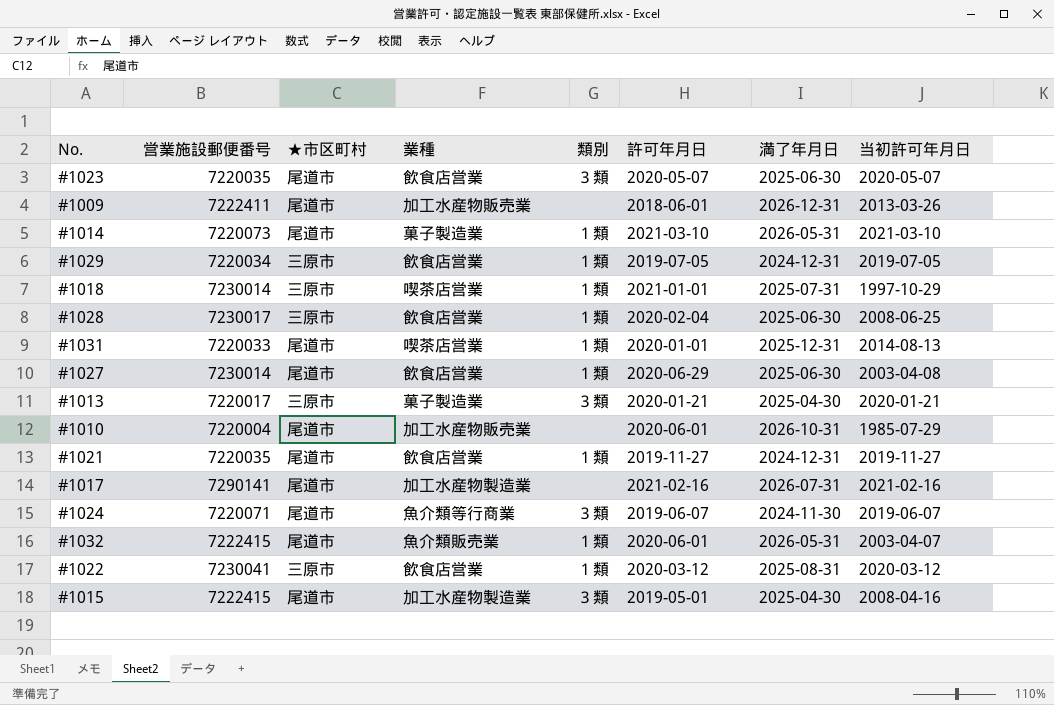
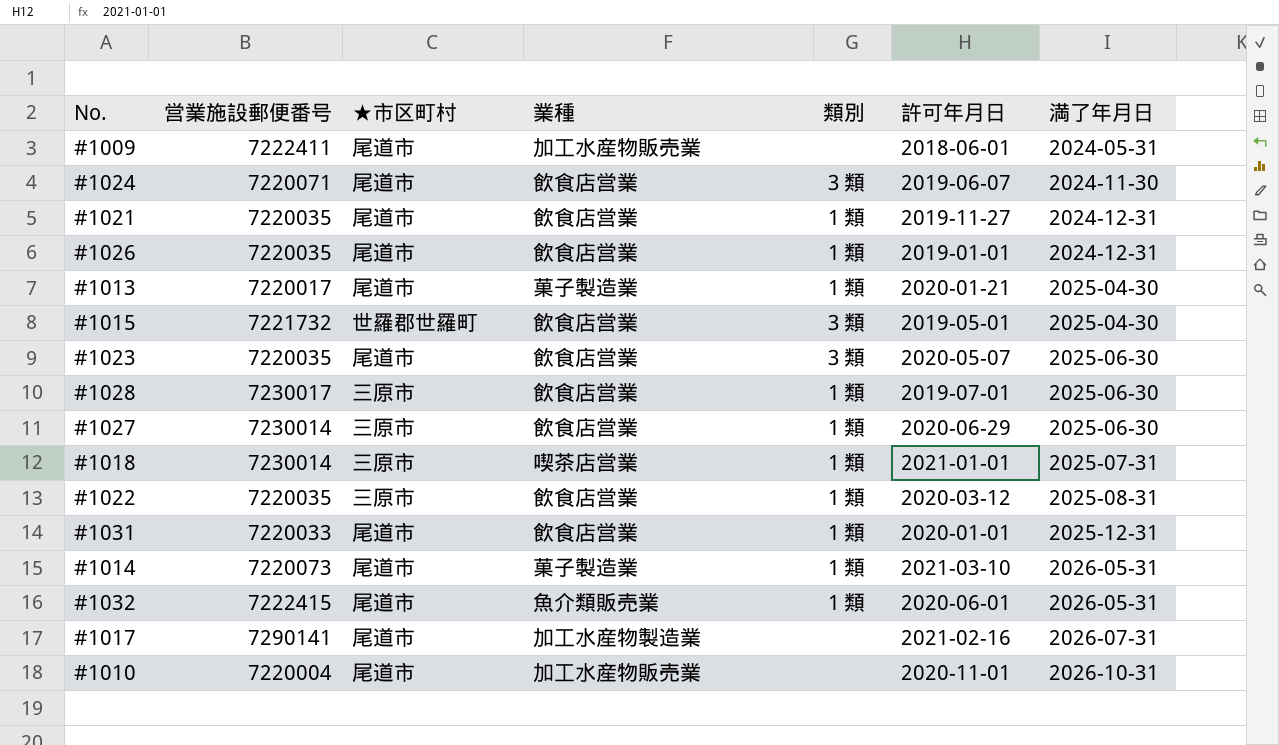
row order: none -> 満了年月日 ascending
column 当初許可年月日 | position: 8 -> none
row #1029: 7220034 | 三原市 | 飲食店営業 | １類 | 2019-07-05 | 2024-12-31 | 2019-07-05 -> none
#1009 | 満了年月日: 2026-12-31 -> 2024-05-31
#1024 | 業種: 魚介類等行商業 -> 飲食店営業
row #1026: none -> 7220035 | 尾道市 | 飲食店営業 | １類 | 2019-01-01 | 2024-12-31
#1013 | ★市区町村: 三原市 -> 尾道市
#1013 | 類別: ３類 -> １類
#1015 | 営業施設郵便番号: 7222415 -> 7221732
#1015 | ★市区町村: 尾道市 -> 世羅郡世羅町
#1015 | 業種: 加工水産物製造業 -> 飲食店営業
#1028 | 許可年月日: 2020-02-04 -> 2019-07-01
#1027 | ★市区町村: 尾道市 -> 三原市
#1022 | 営業施設郵便番号: 7230041 -> 7220035
#1031 | 業種: 喫茶店営業 -> 飲食店営業
#1010 | 許可年月日: 2020-06-01 -> 2020-11-01

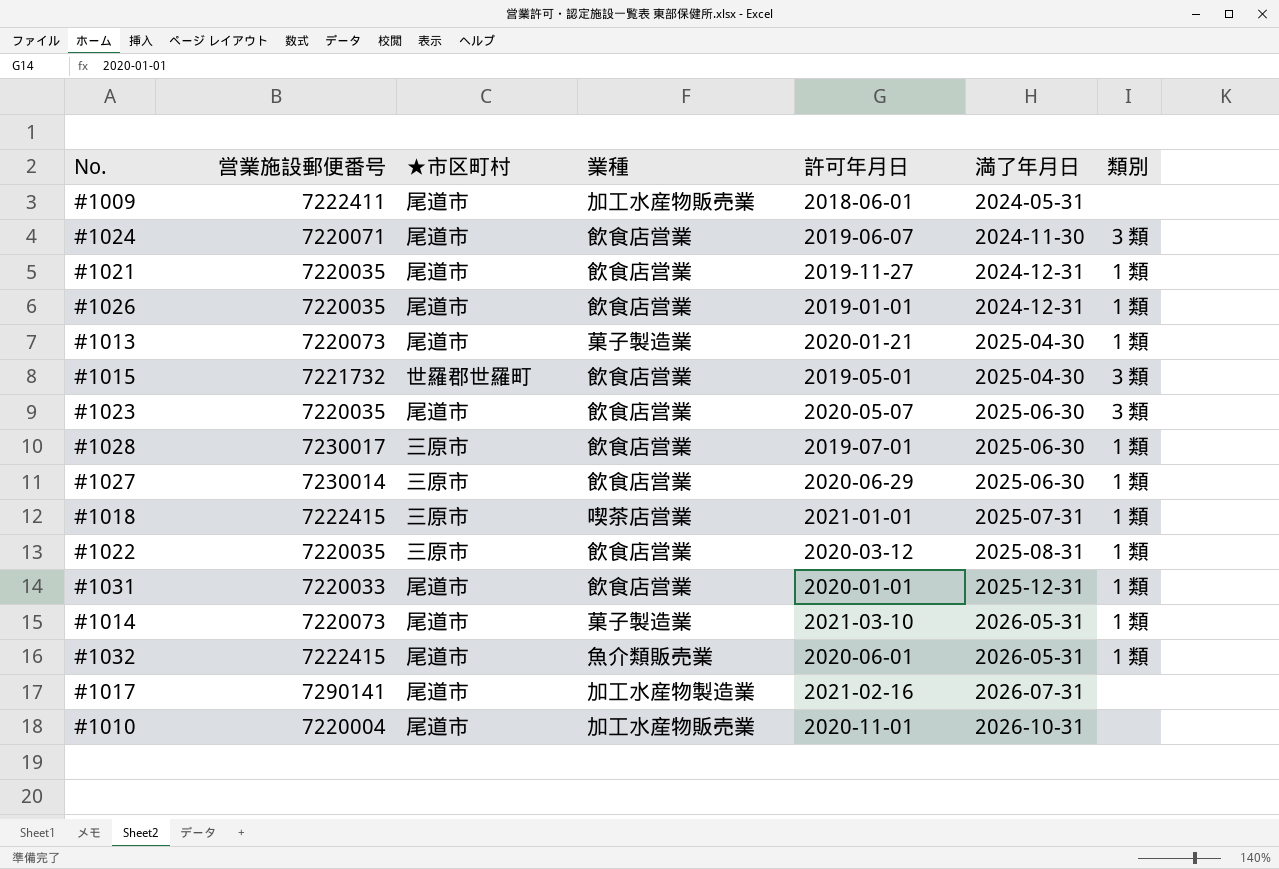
column 類別 | position: 5 -> 7
#1013 | 営業施設郵便番号: 7220017 -> 7220073
#1018 | 営業施設郵便番号: 7230014 -> 7222415

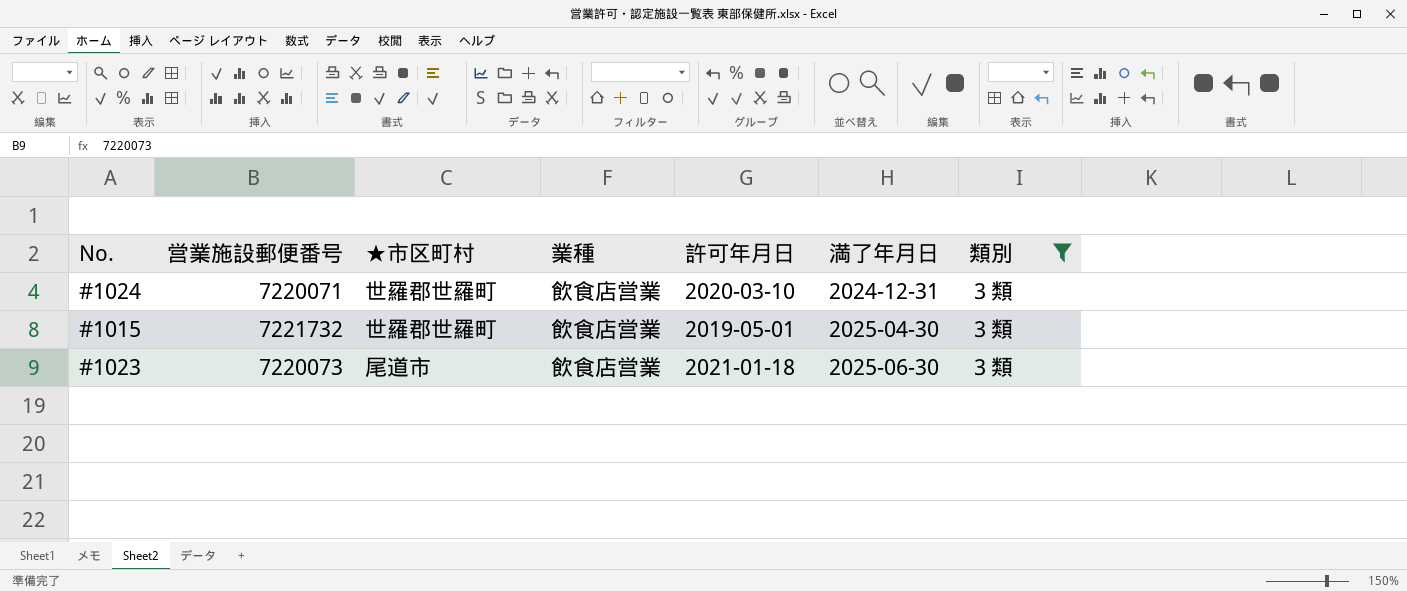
filter: none -> 類別 = ３類
#1024 | ★市区町村: 尾道市 -> 世羅郡世羅町
#1024 | 許可年月日: 2019-06-07 -> 2020-03-10
#1024 | 満了年月日: 2024-11-30 -> 2024-12-31
#1023 | 営業施設郵便番号: 7220035 -> 7220073
#1023 | 許可年月日: 2020-05-07 -> 2021-01-18

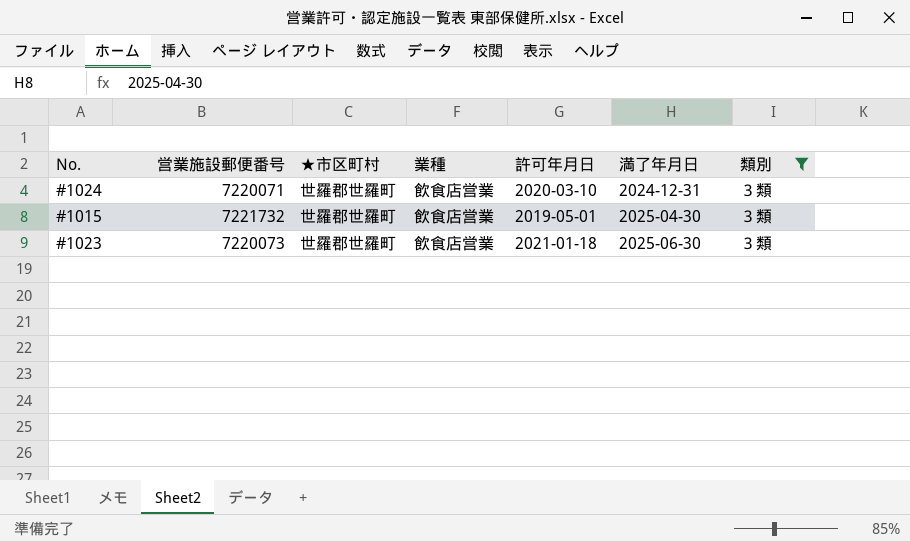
#1023 | ★市区町村: 尾道市 -> 世羅郡世羅町

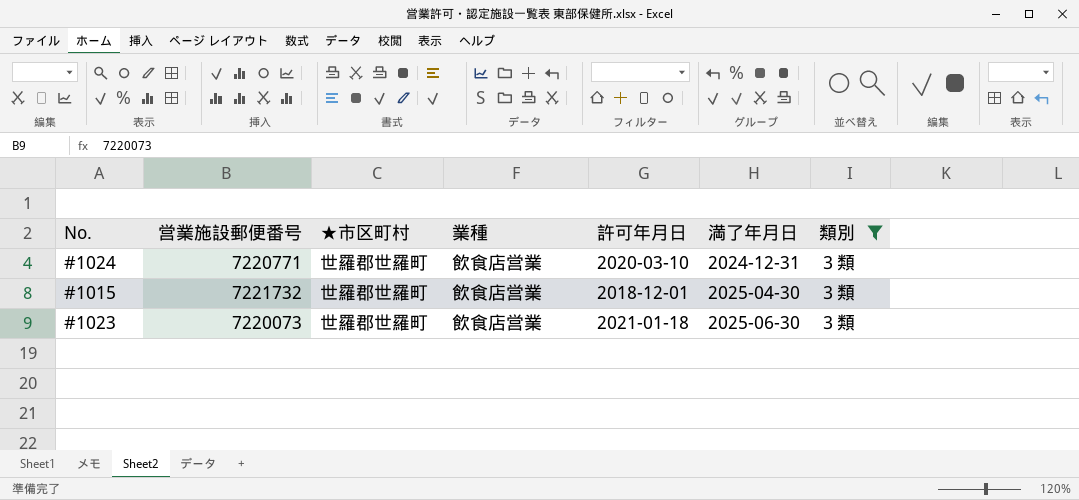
#1024 | 営業施設郵便番号: 7220071 -> 7220771
#1015 | 許可年月日: 2019-05-01 -> 2018-12-01

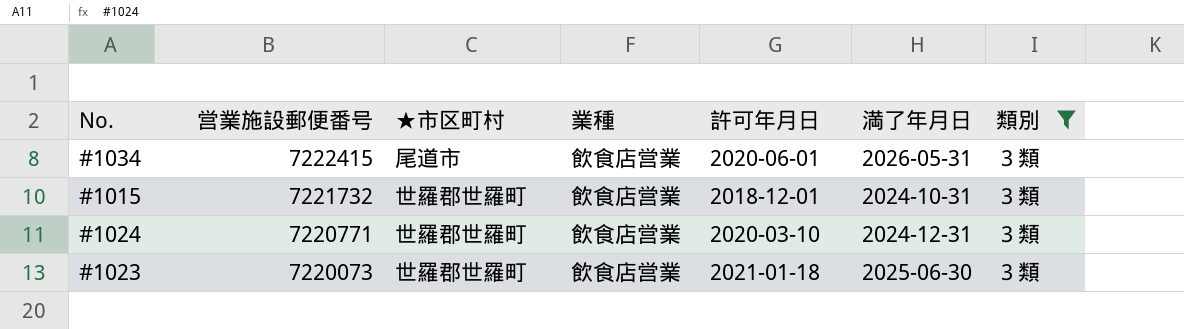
row order: 満了年月日 ascending -> 営業施設郵便番号 descending
row #1034: none -> 7222415 | 尾道市 | 飲食店営業 | 2020-06-01 | 2026-05-31 | ３類
#1015 | 満了年月日: 2025-04-30 -> 2024-10-31

